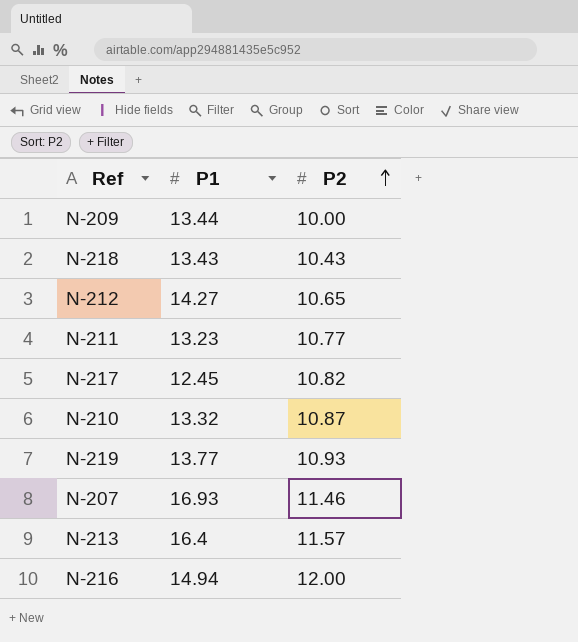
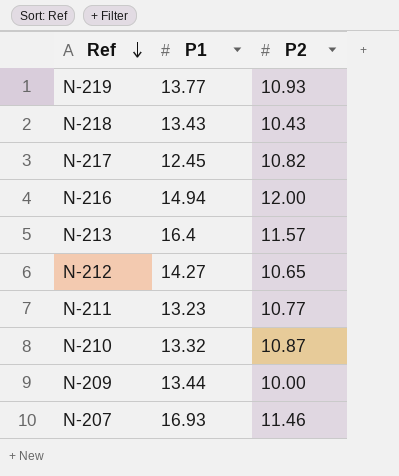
row order: P2 ascending -> Ref descending

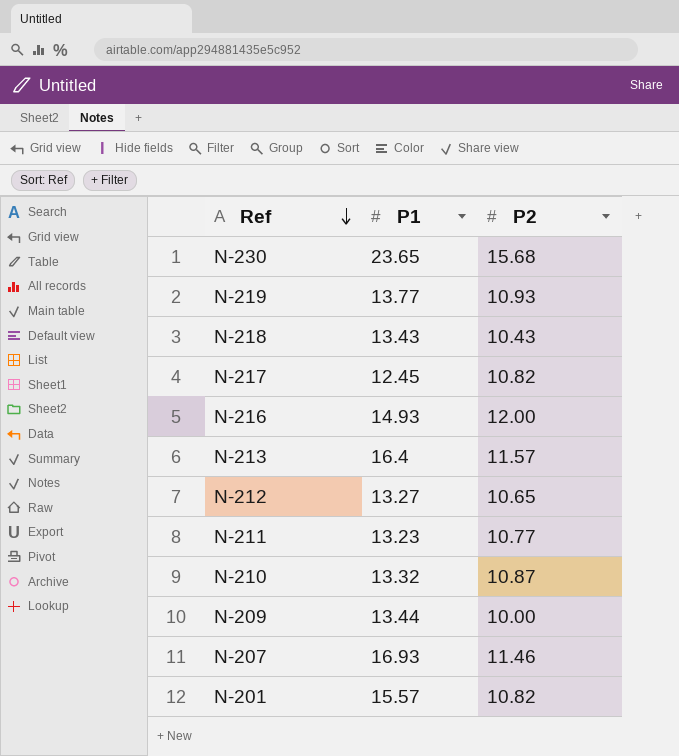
row N-230: none -> 23.65 | 15.68
N-216 | P1: 14.94 -> 14.93
N-212 | P1: 14.27 -> 13.27
row N-201: none -> 15.57 | 10.82

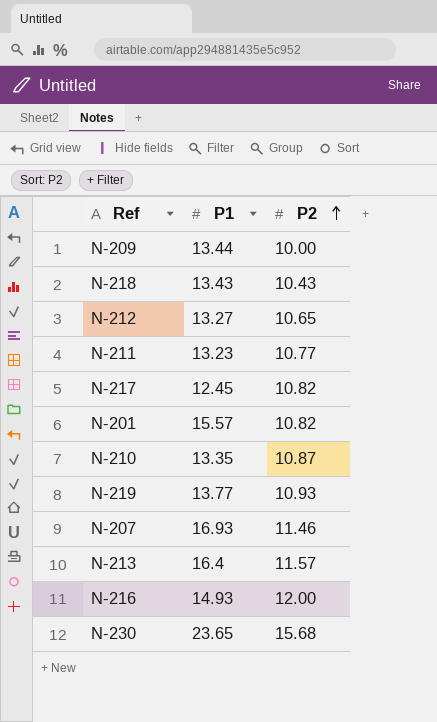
row order: Ref descending -> P2 ascending
N-210 | P1: 13.32 -> 13.35

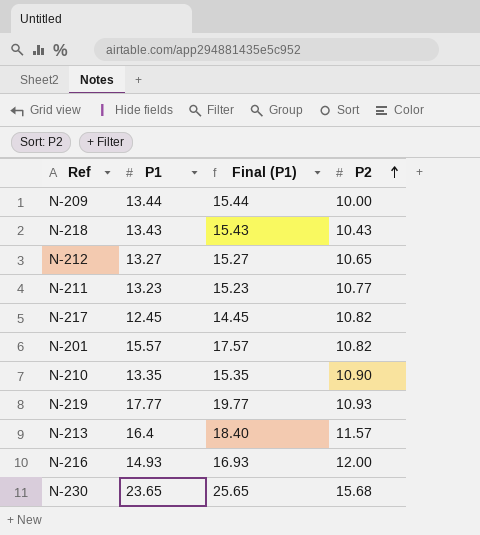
column Final (P1) | formula: none -> [P1] + 2
row N-207: 16.93 | 11.46 -> none
N-210 | P2: 10.87 -> 10.90
N-219 | P1: 13.77 -> 17.77

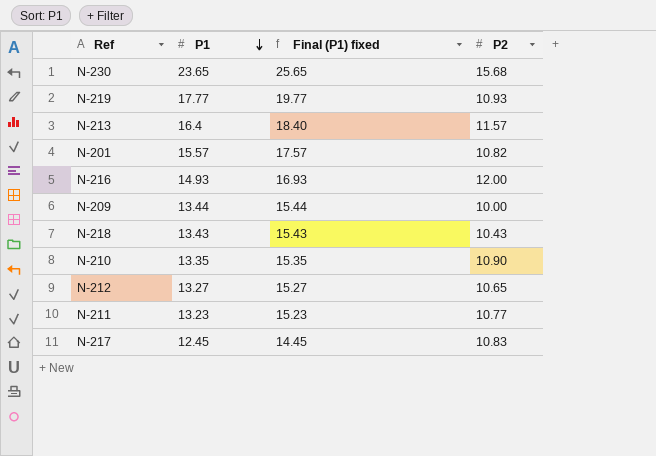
row order: P2 ascending -> P1 descending
column name: Final (P1) -> Final (P1) fixed
N-217 | P2: 10.82 -> 10.83

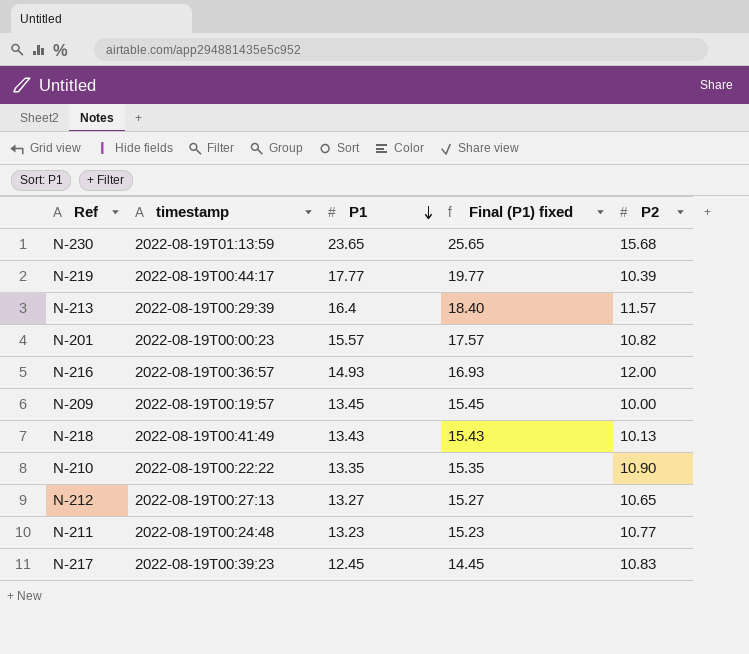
column timestamp | position: none -> 2
N-219 | P2: 10.93 -> 10.39
N-209 | P1: 13.44 -> 13.45
N-209 | Final (P1) fixed: 15.44 -> 15.45
N-218 | P2: 10.43 -> 10.13

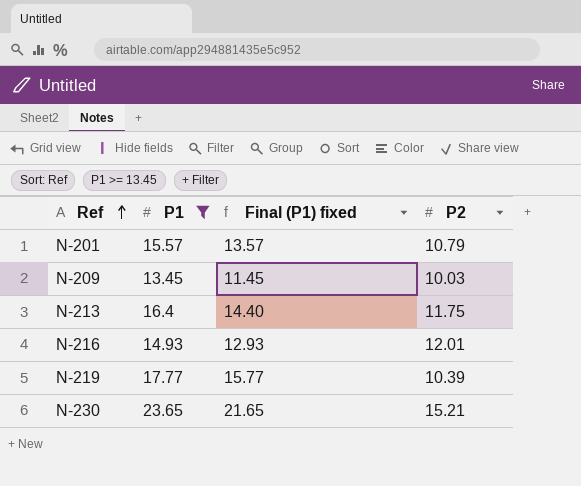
filter: none -> P1 >= 13.45
row order: P1 descending -> Ref ascending
column timestamp | position: 2 -> none
column Final (P1) fixed | formula: [P1] + 2 -> [P1] - 2
N-201 | P2: 10.82 -> 10.79
N-209 | P2: 10.00 -> 10.03
N-213 | P2: 11.57 -> 11.75
N-216 | P2: 12.00 -> 12.01
N-230 | P2: 15.68 -> 15.21

